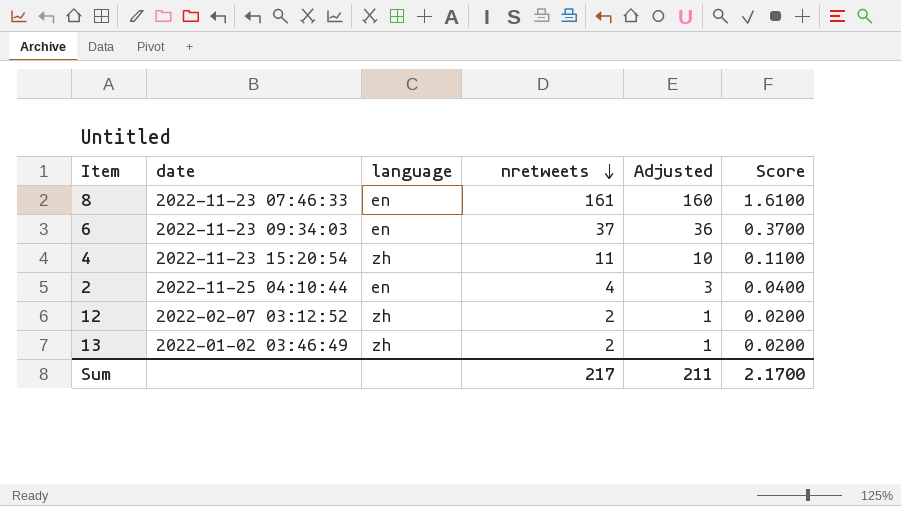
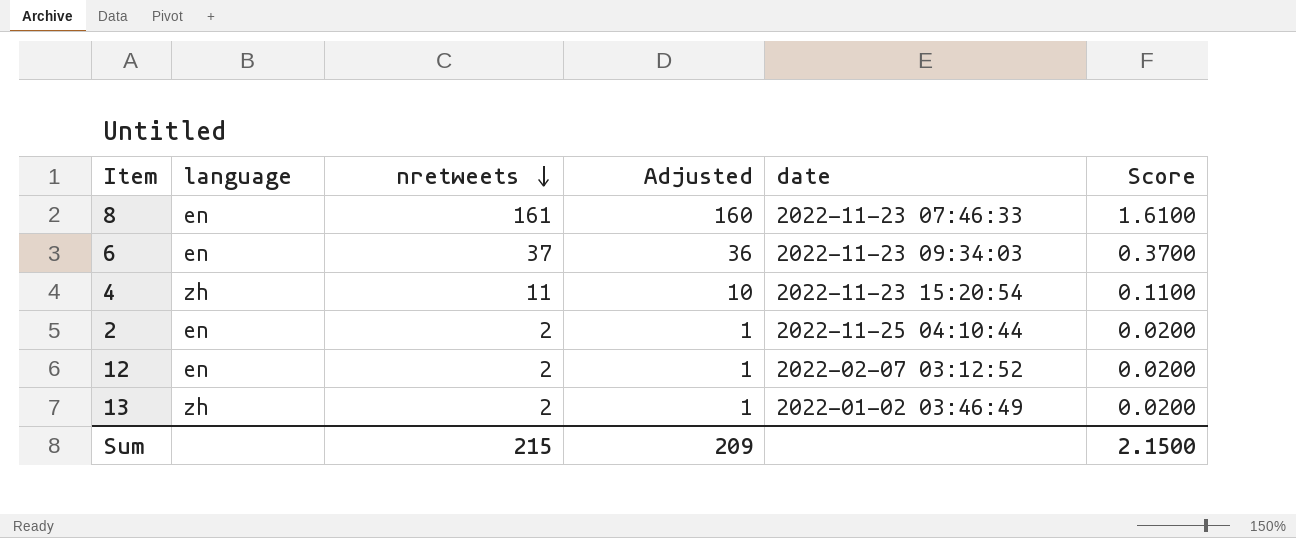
column date | position: 2 -> 5
2 | nretweets: 4 -> 2
2 | Adjusted: 3 -> 1
2 | Score: 0.0400 -> 0.0200
12 | language: zh -> en
Sum | nretweets: 217 -> 215
Sum | Adjusted: 211 -> 209
Sum | Score: 2.1700 -> 2.1500

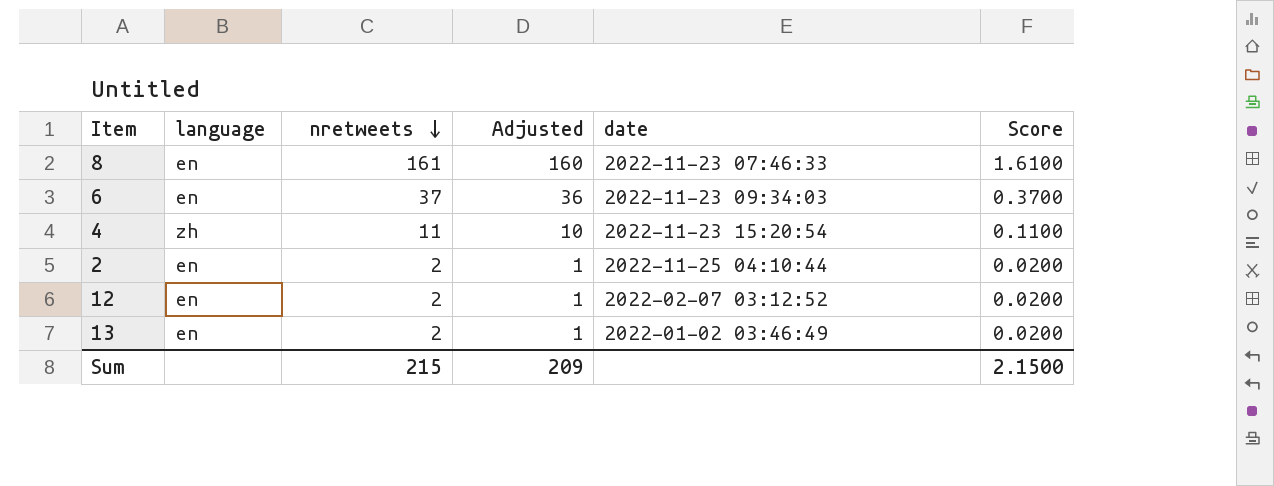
13 | language: zh -> en

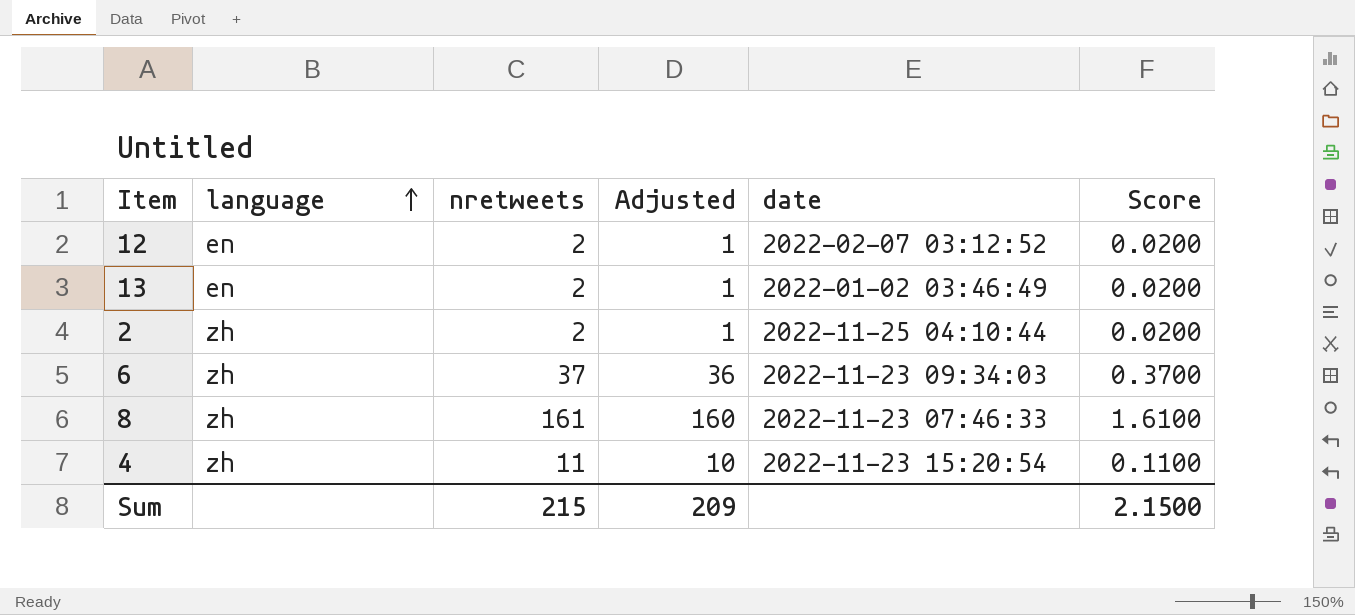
row order: nretweets descending -> language ascending
2 | language: en -> zh
6 | language: en -> zh
8 | language: en -> zh

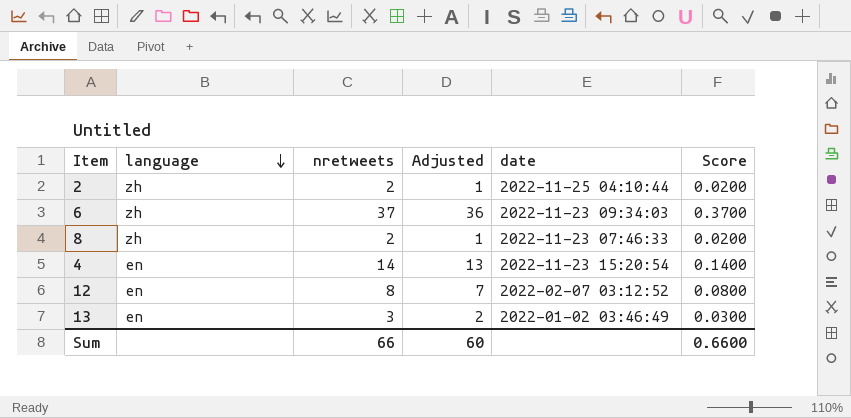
row order: language ascending -> language descending
8 | nretweets: 161 -> 2
8 | Adjusted: 160 -> 1
8 | Score: 1.6100 -> 0.0200
4 | language: zh -> en
4 | nretweets: 11 -> 14
4 | Adjusted: 10 -> 13
4 | Score: 0.1100 -> 0.1400
12 | nretweets: 2 -> 8
12 | Adjusted: 1 -> 7
12 | Score: 0.0200 -> 0.0800
13 | nretweets: 2 -> 3
13 | Adjusted: 1 -> 2
13 | Score: 0.0200 -> 0.0300
Sum | nretweets: 215 -> 66
Sum | Adjusted: 209 -> 60
Sum | Score: 2.1500 -> 0.6600

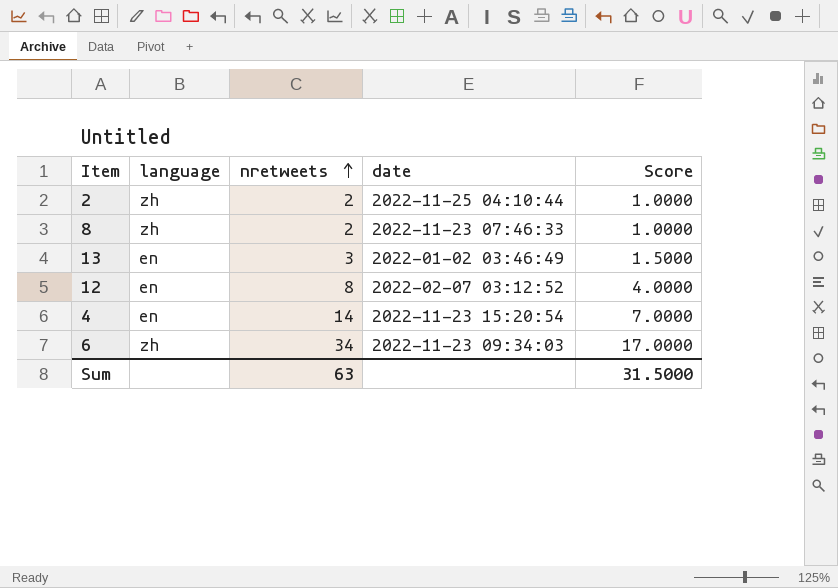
row order: language descending -> nretweets ascending
column Adjusted | formula: [nretweets] - 1 -> none
column Score | formula: [nretweets] * 0.01 -> [nretweets] * 0.5
6 | nretweets: 37 -> 34
Sum | nretweets: 66 -> 63
Sum | Score: 0.6600 -> 31.5000

